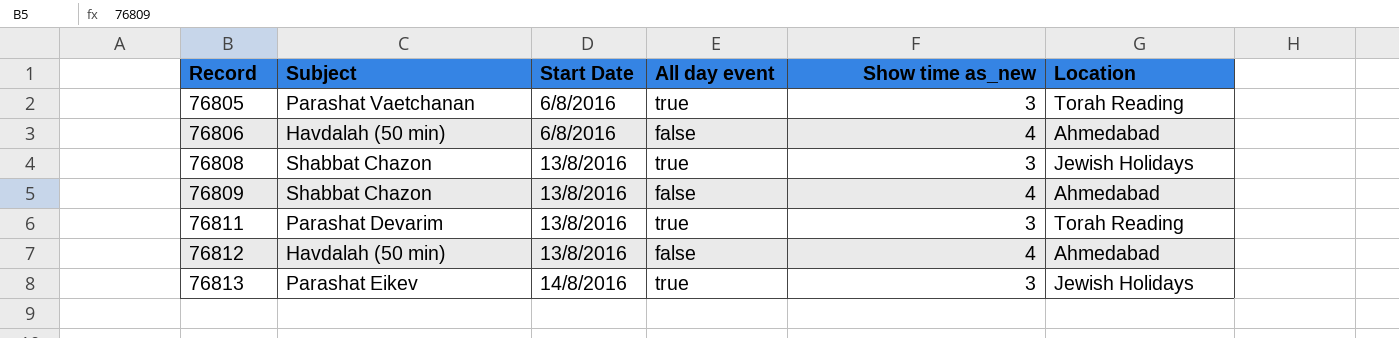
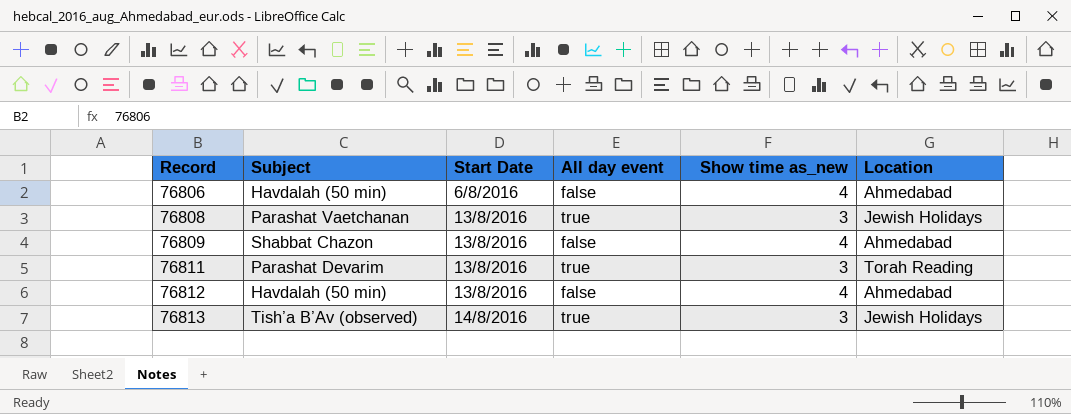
row 76805: Parashat Vaetchanan | 6/8/2016 | true | 3 | Torah Reading -> none
76808 | Subject: Shabbat Chazon -> Parashat Vaetchanan
76813 | Subject: Parashat Eikev -> Tish’a B’Av (observed)

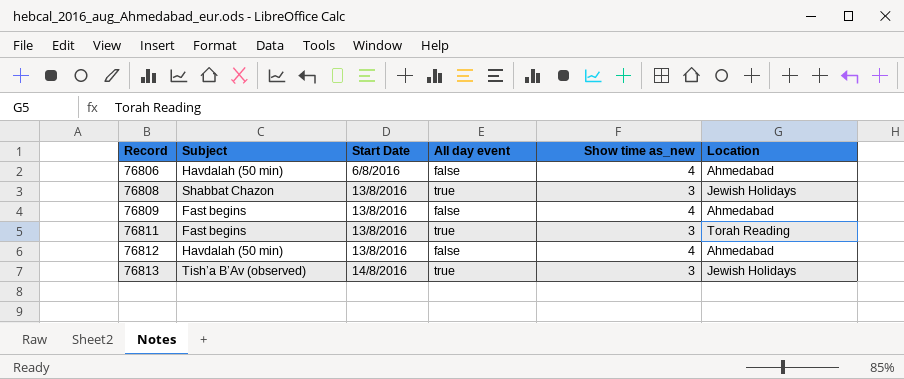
76808 | Subject: Parashat Vaetchanan -> Shabbat Chazon
76809 | Subject: Shabbat Chazon -> Fast begins
76811 | Subject: Parashat Devarim -> Fast begins

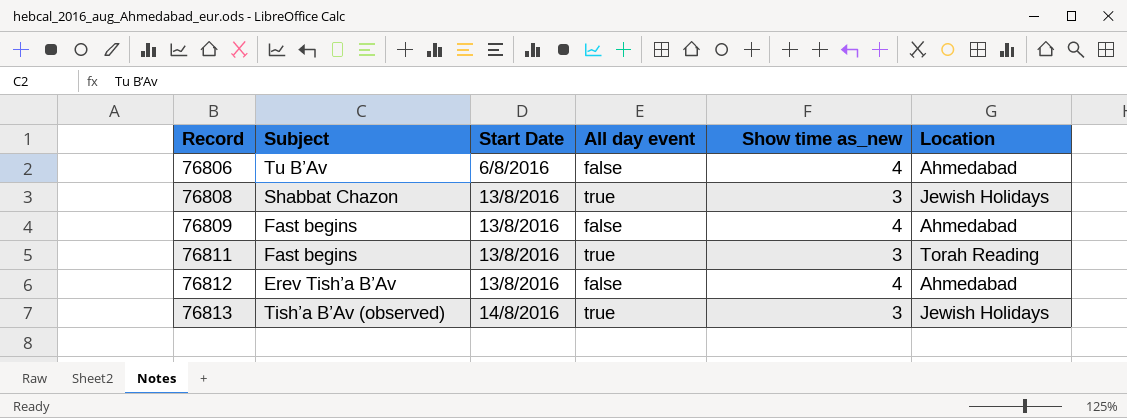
76806 | Subject: Havdalah (50 min) -> Tu B’Av
76812 | Subject: Havdalah (50 min) -> Erev Tish’a B’Av

